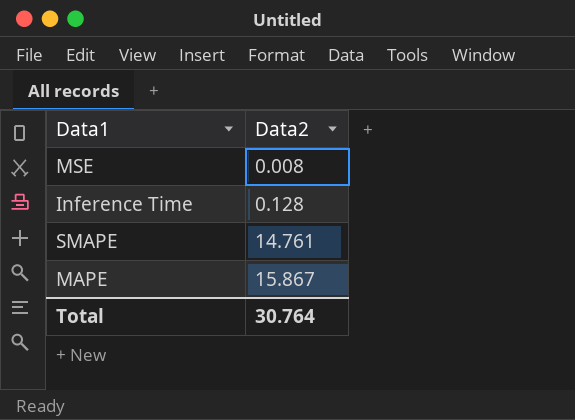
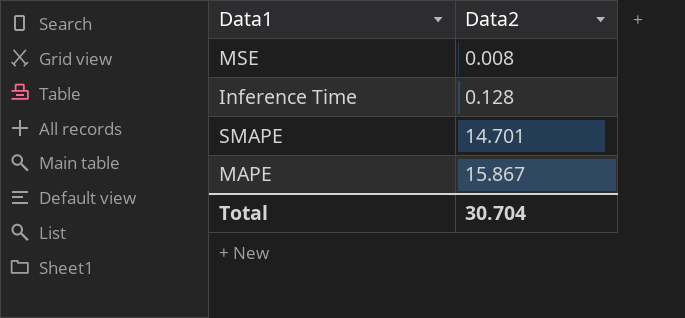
SMAPE | Data2: 14.761 -> 14.701
Total | Data2: 30.764 -> 30.704

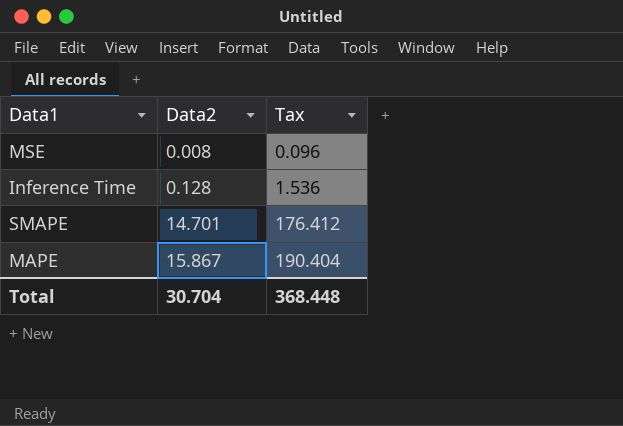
column Tax | formula: none -> [Data2] * 12

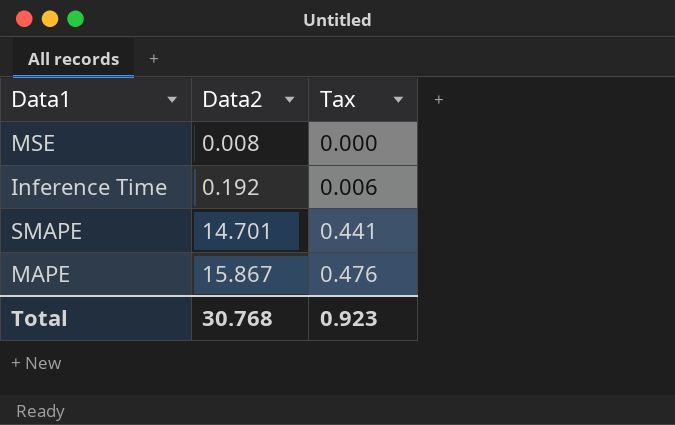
column Tax | formula: [Data2] * 12 -> [Data2] * 0.03
Inference Time | Data2: 0.128 -> 0.192
Total | Data2: 30.704 -> 30.768
Total | Tax: 368.448 -> 0.923

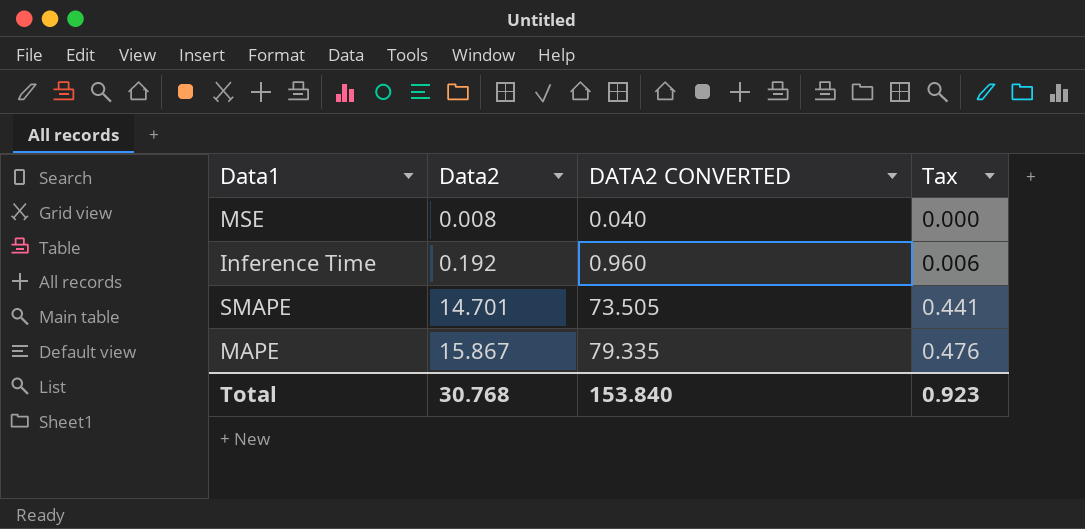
column DATA2 CONVERTED | formula: none -> [Data2] * 5

